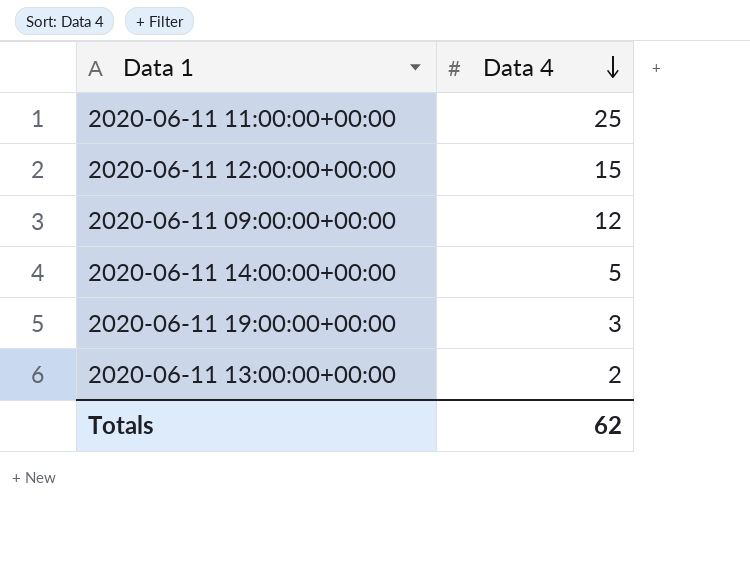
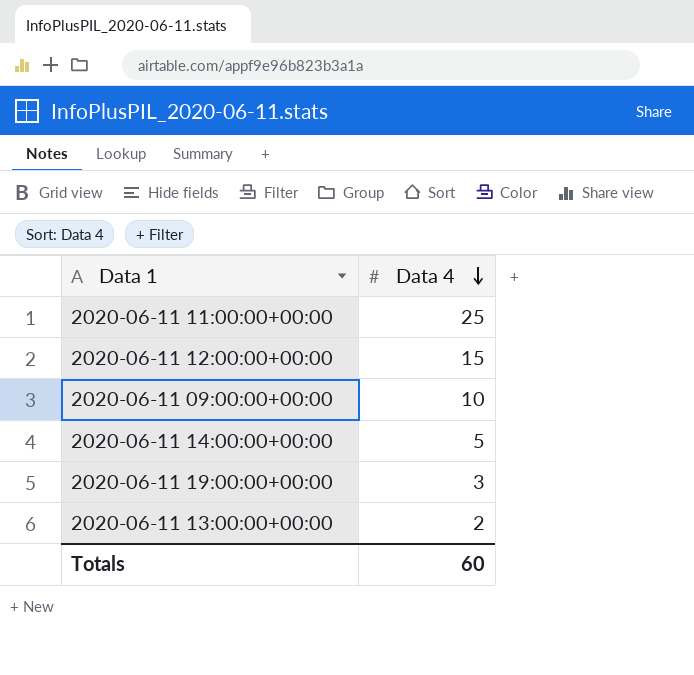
2020-06-11 09:00:00+00:00 | Data 4: 12 -> 10
Totals | Data 4: 62 -> 60

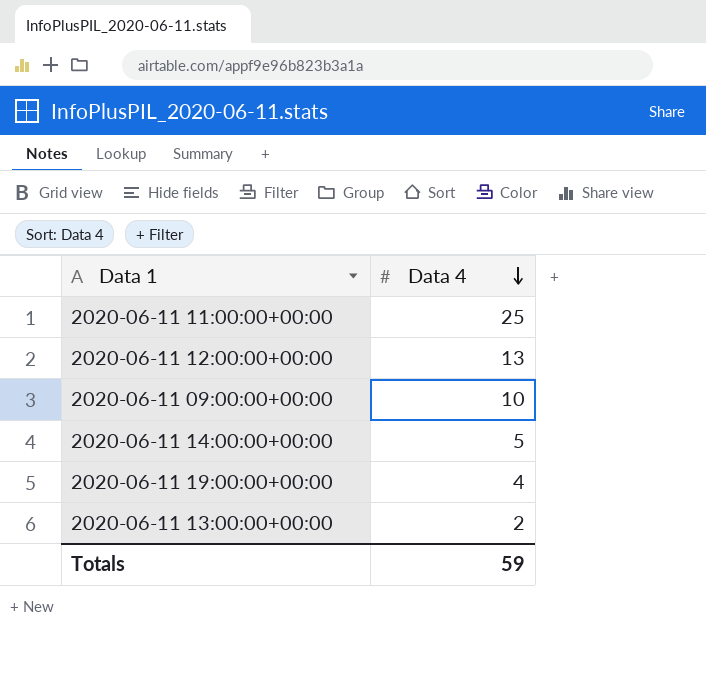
2020-06-11 12:00:00+00:00 | Data 4: 15 -> 13
2020-06-11 19:00:00+00:00 | Data 4: 3 -> 4
Totals | Data 4: 60 -> 59

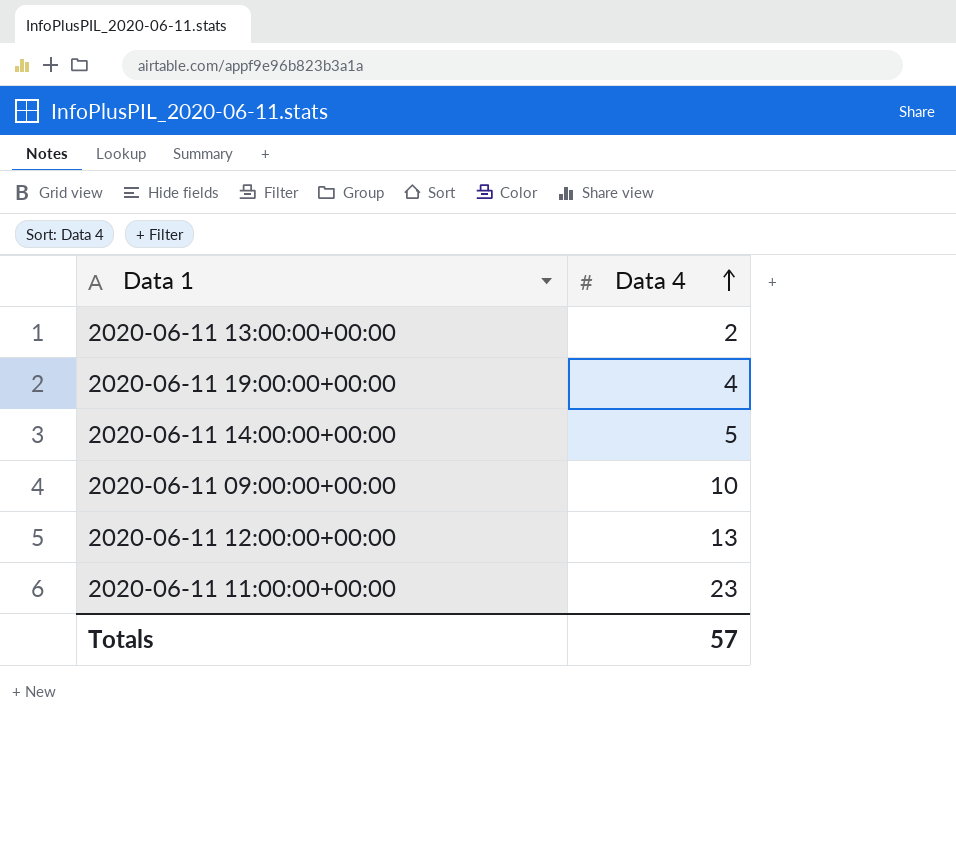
row order: Data 4 descending -> Data 4 ascending
2020-06-11 11:00:00+00:00 | Data 4: 25 -> 23
Totals | Data 4: 59 -> 57

